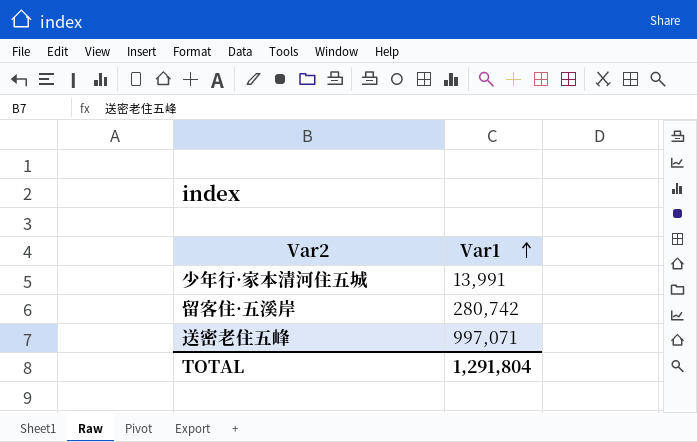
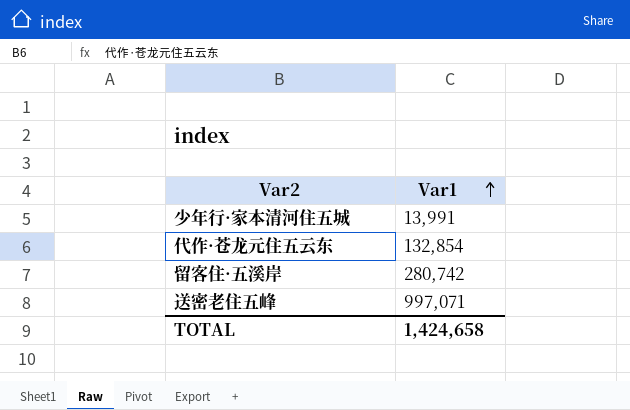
row 代作·苍龙元住五云东: none -> 132,854
TOTAL | Var1: 1,291,804 -> 1,424,658

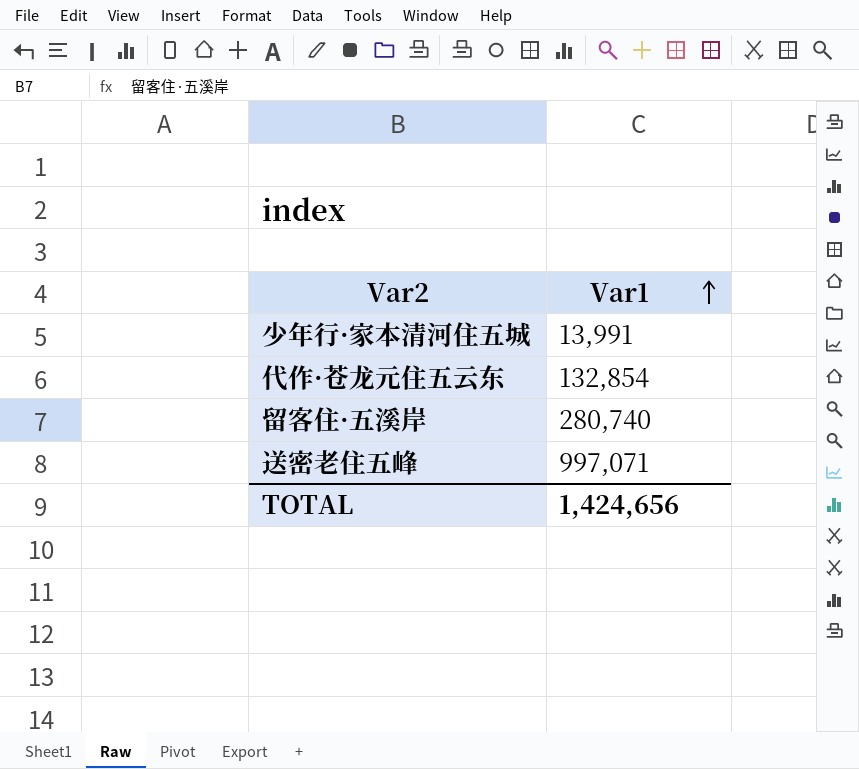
留客住·五溪岸 | Var1: 280,742 -> 280,740
TOTAL | Var1: 1,424,658 -> 1,424,656

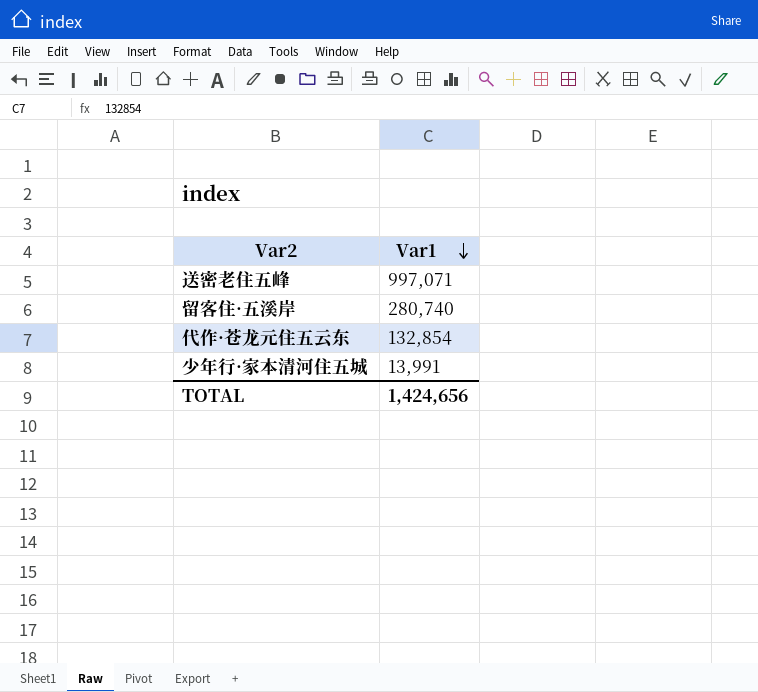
row order: Var1 ascending -> Var1 descending

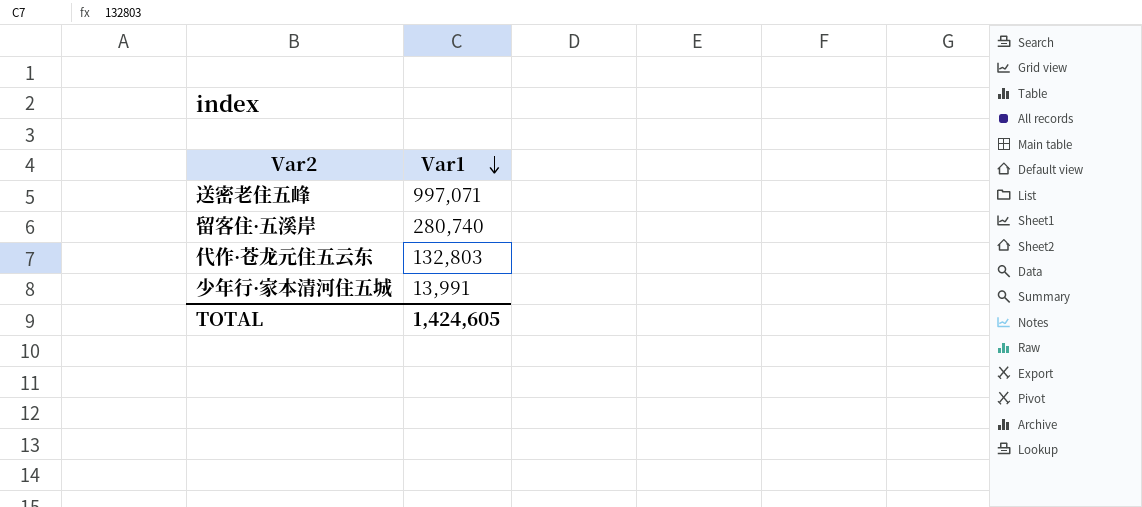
代作·苍龙元住五云东 | Var1: 132,854 -> 132,803
TOTAL | Var1: 1,424,656 -> 1,424,605

